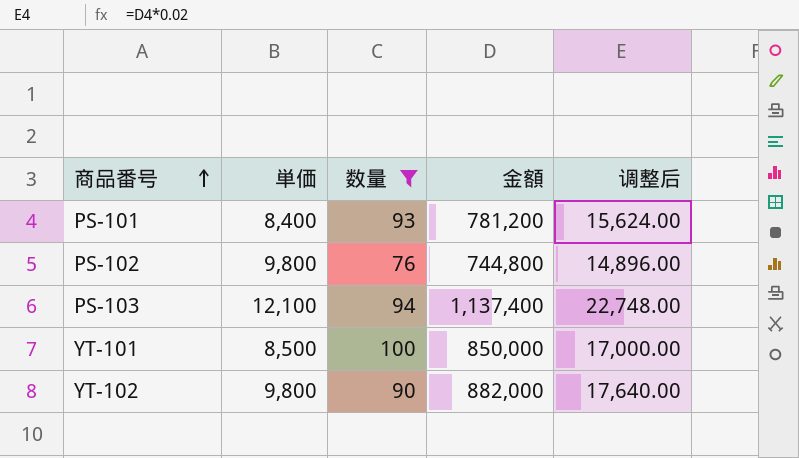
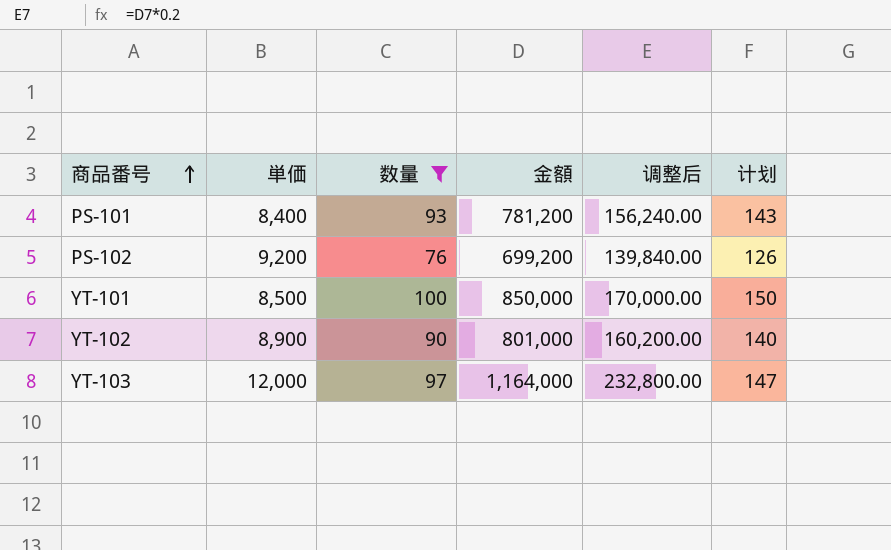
column 调整后 | formula: [金額] * 0.02 -> [金額] * 0.2
column 计划 | formula: none -> [数量] + 50
row PS-103: 12,100 | 94 | 1,137,400 | 22,748.00 -> none
PS-102 | 単価: 9,800 -> 9,200
PS-102 | 金額: 744,800 -> 699,200
YT-102 | 単価: 9,800 -> 8,900
YT-102 | 金額: 882,000 -> 801,000
row YT-103: none -> 12,000 | 97 | 1,164,000 | 232,800.00 | 147

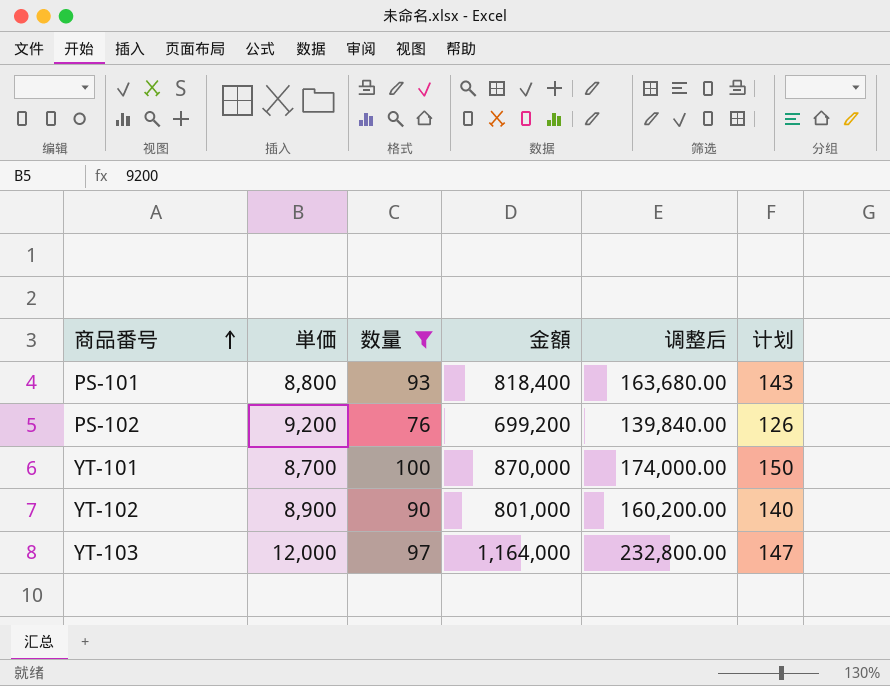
PS-101 | 単価: 8,400 -> 8,800
PS-101 | 金額: 781,200 -> 818,400
PS-101 | 调整后: 156,240.00 -> 163,680.00
YT-101 | 単価: 8,500 -> 8,700
YT-101 | 金額: 850,000 -> 870,000
YT-101 | 调整后: 170,000.00 -> 174,000.00

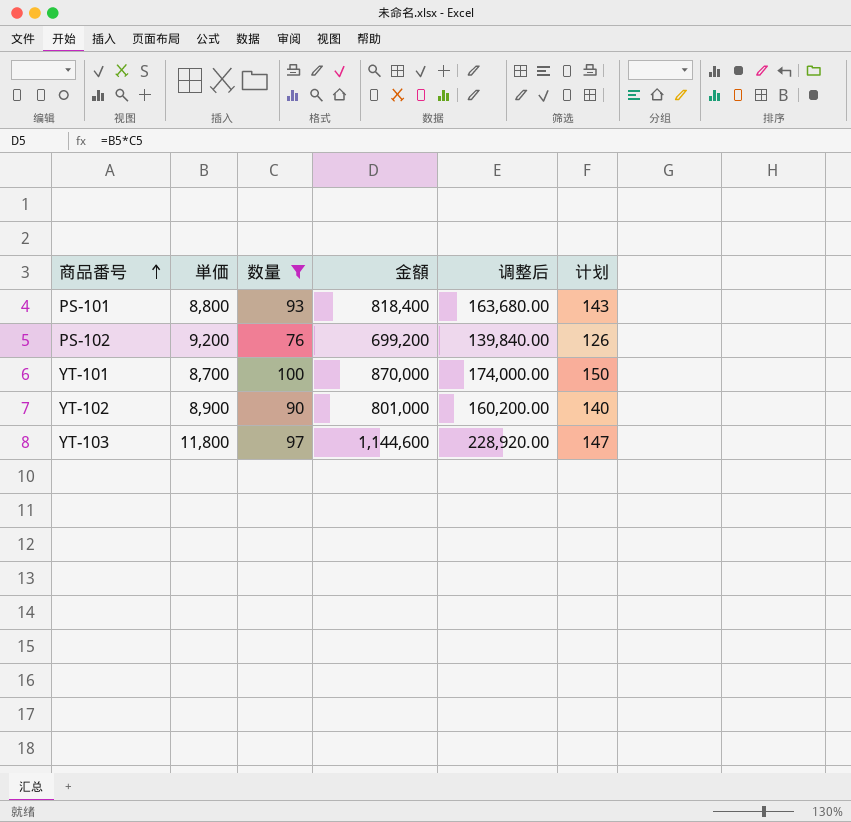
YT-103 | 単価: 12,000 -> 11,800
YT-103 | 金額: 1,164,000 -> 1,144,600
YT-103 | 调整后: 232,800.00 -> 228,920.00

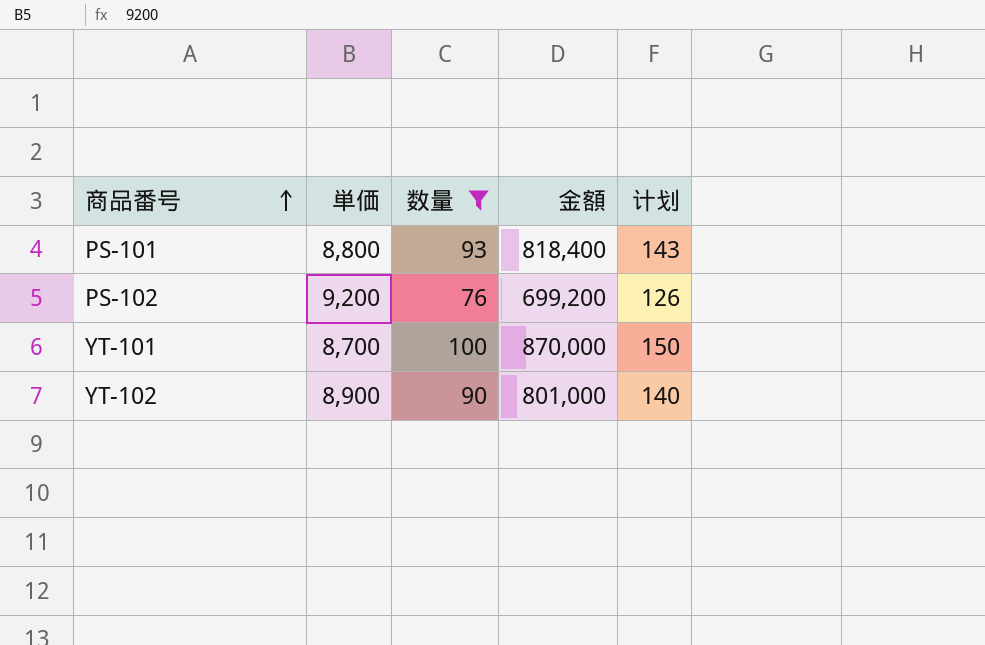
column 调整后 | formula: [金額] * 0.2 -> none
row YT-103: 11,800 | 97 | 1,144,600 | 228,920.00 | 147 -> none

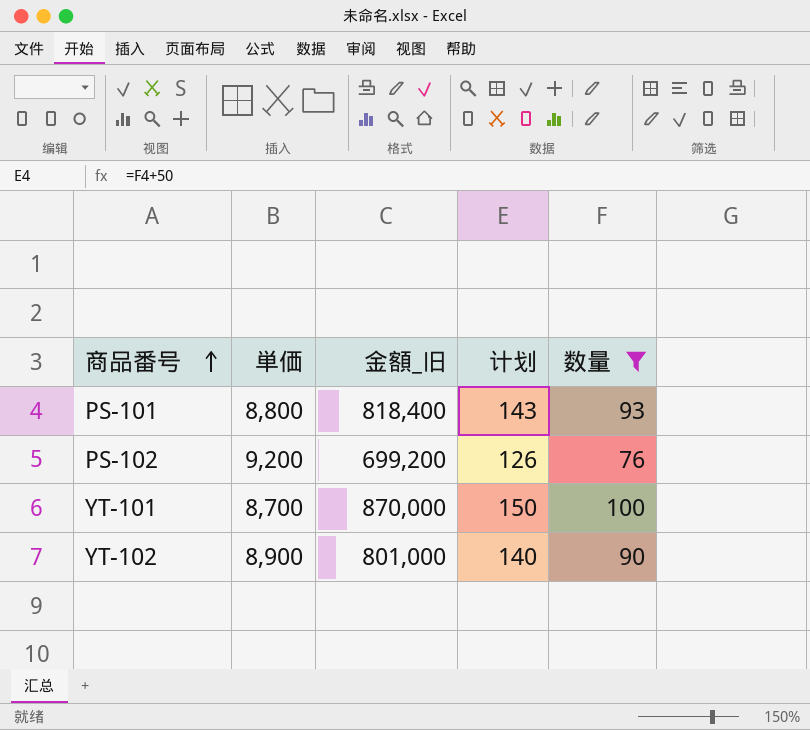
column name: 金額 -> 金額_旧
column 数量 | position: 3 -> 5

